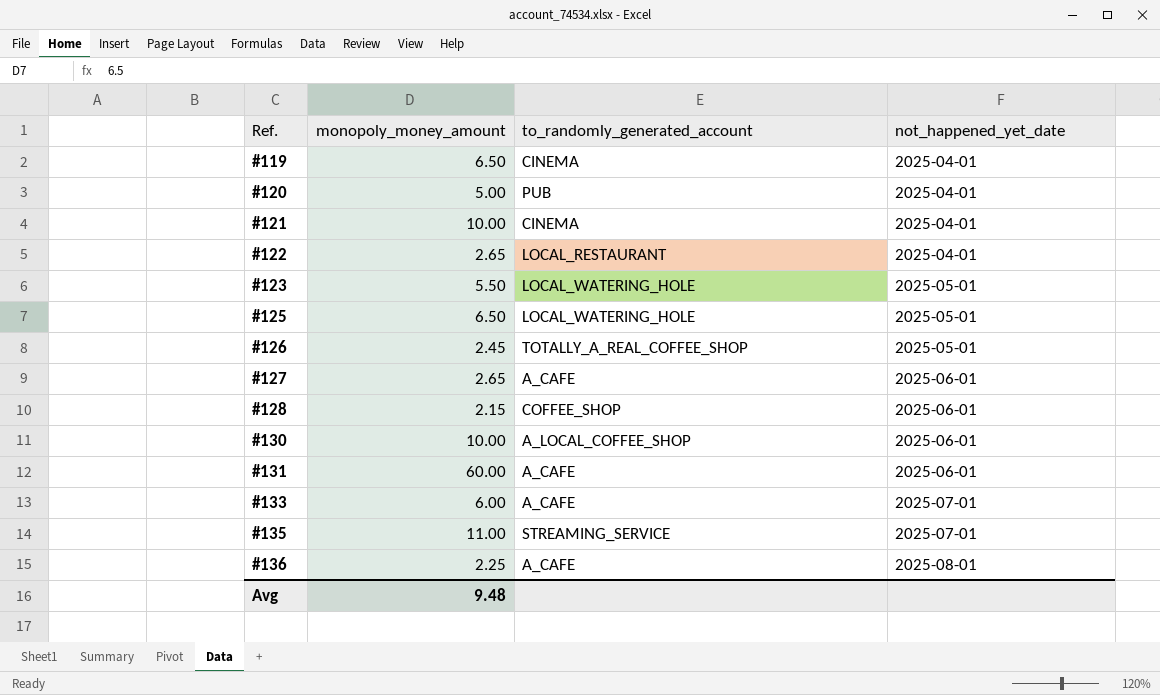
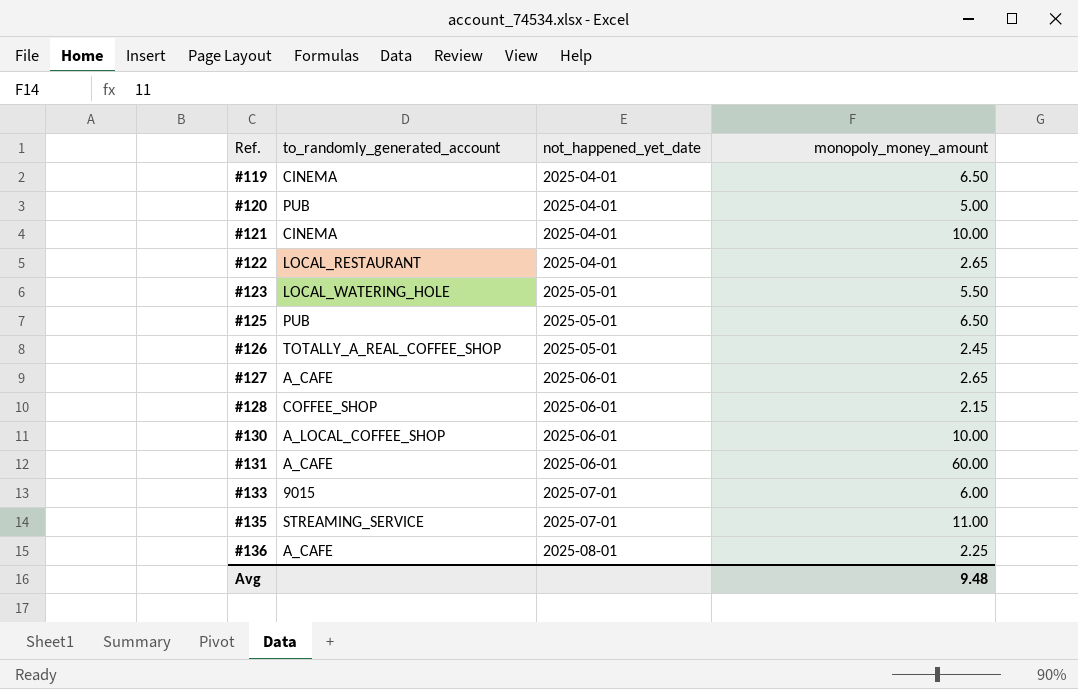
column monopoly_money_amount | position: 2 -> 4
#125 | to_randomly_generated_account: LOCAL_WATERING_HOLE -> PUB
#133 | to_randomly_generated_account: A_CAFE -> 9015

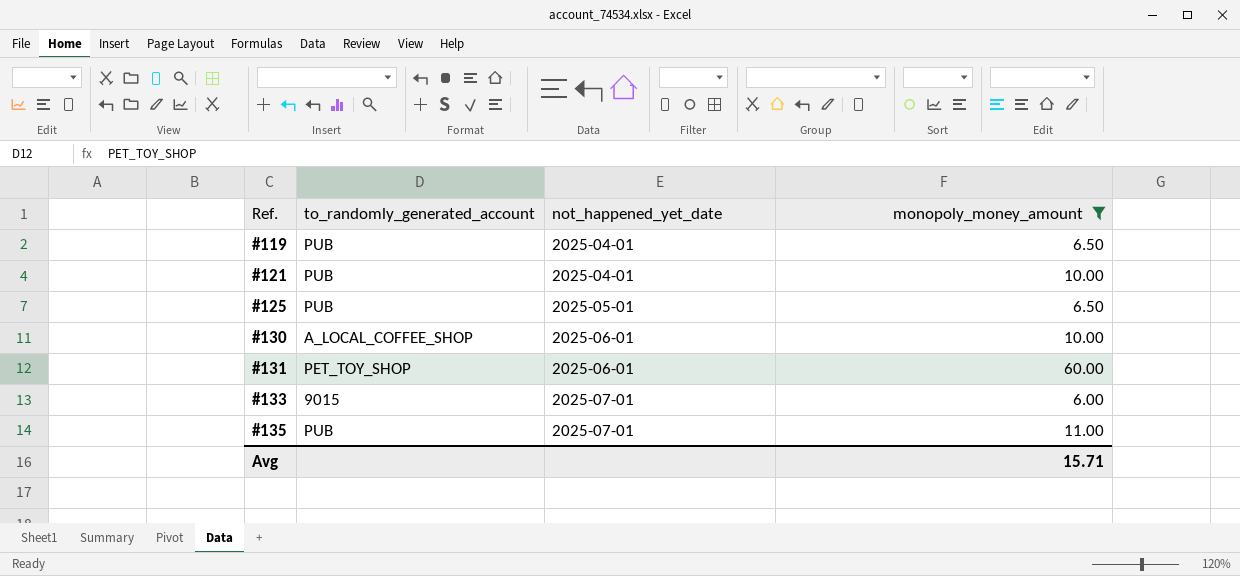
filter: none -> monopoly_money_amount >= 6.00
#119 | to_randomly_generated_account: CINEMA -> PUB
#121 | to_randomly_generated_account: CINEMA -> PUB
#131 | to_randomly_generated_account: A_CAFE -> PET_TOY_SHOP
#135 | to_randomly_generated_account: STREAMING_SERVICE -> PUB
Avg | monopoly_money_amount: 9.48 -> 15.71

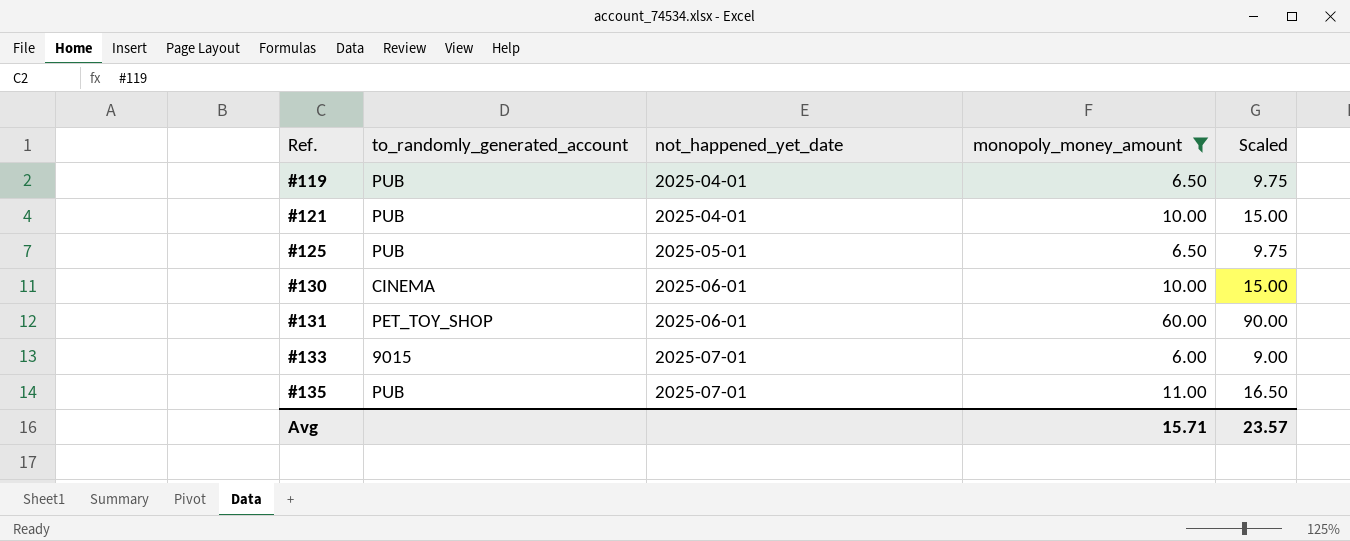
column Scaled | formula: none -> [monopoly_money_amount] * 1.5
#130 | to_randomly_generated_account: A_LOCAL_COFFEE_SHOP -> CINEMA

